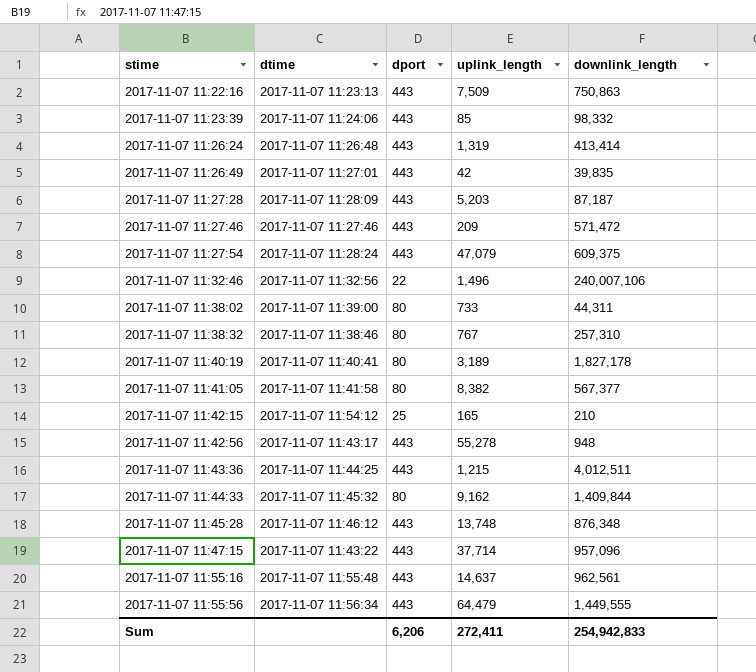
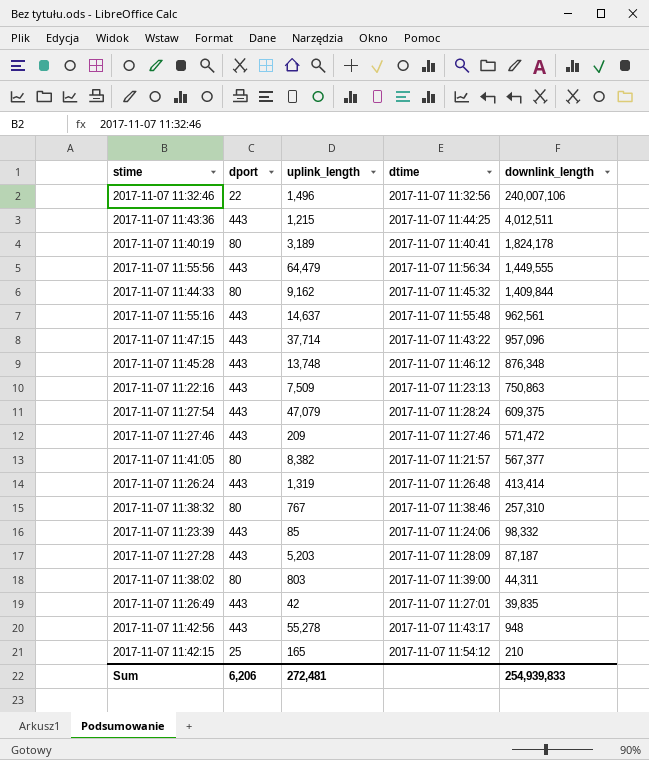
row order: stime ascending -> downlink_length descending
column dtime | position: 2 -> 4
2017-11-07 11:40:19 | downlink_length: 1,827,178 -> 1,824,178
2017-11-07 11:41:05 | dtime: 2017-11-07 11:41:58 -> 2017-11-07 11:21:57
2017-11-07 11:38:02 | uplink_length: 733 -> 803
Sum | uplink_length: 272,411 -> 272,481
Sum | downlink_length: 254,942,833 -> 254,939,833

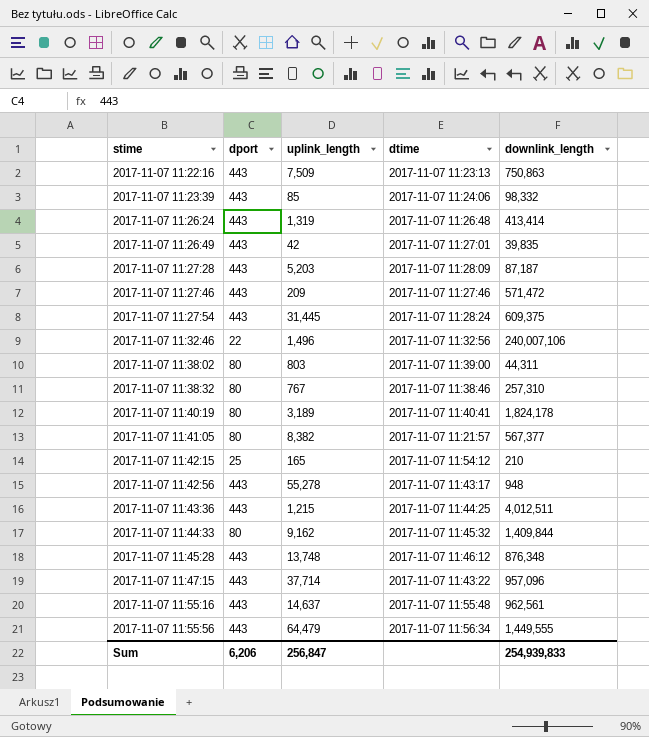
row order: downlink_length descending -> stime ascending
2017-11-07 11:27:54 | uplink_length: 47,079 -> 31,445
Sum | uplink_length: 272,481 -> 256,847

